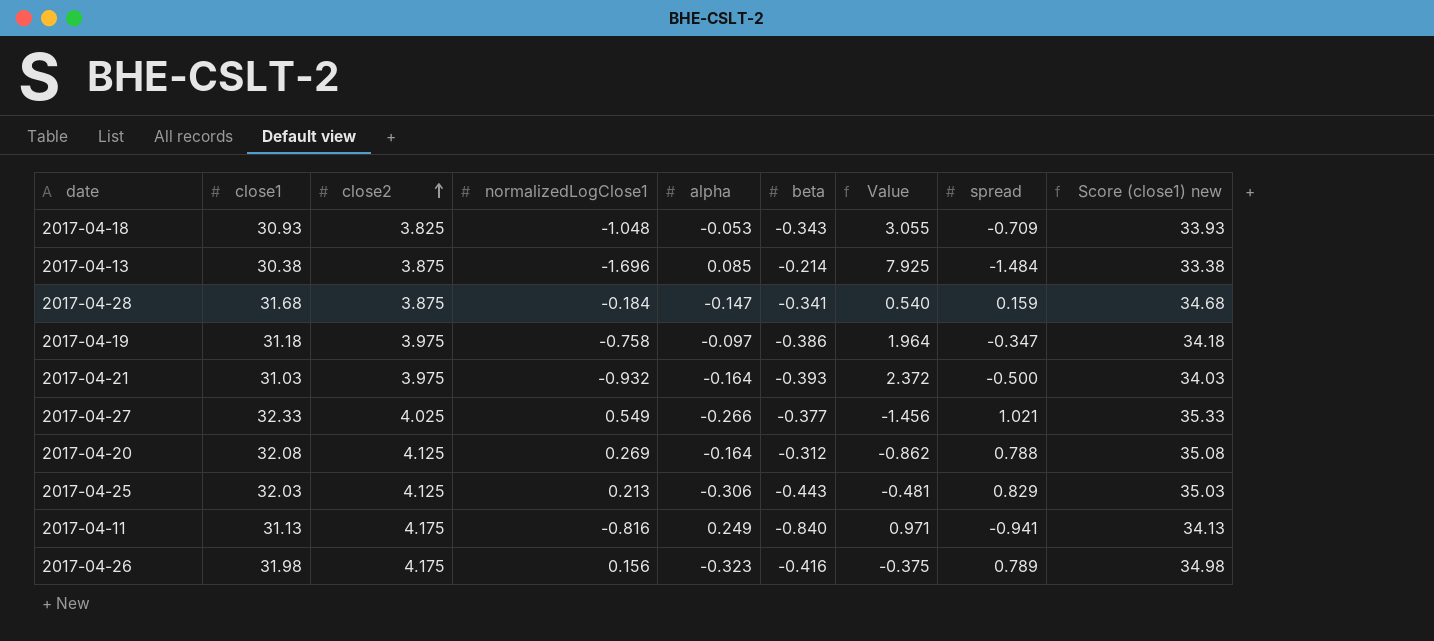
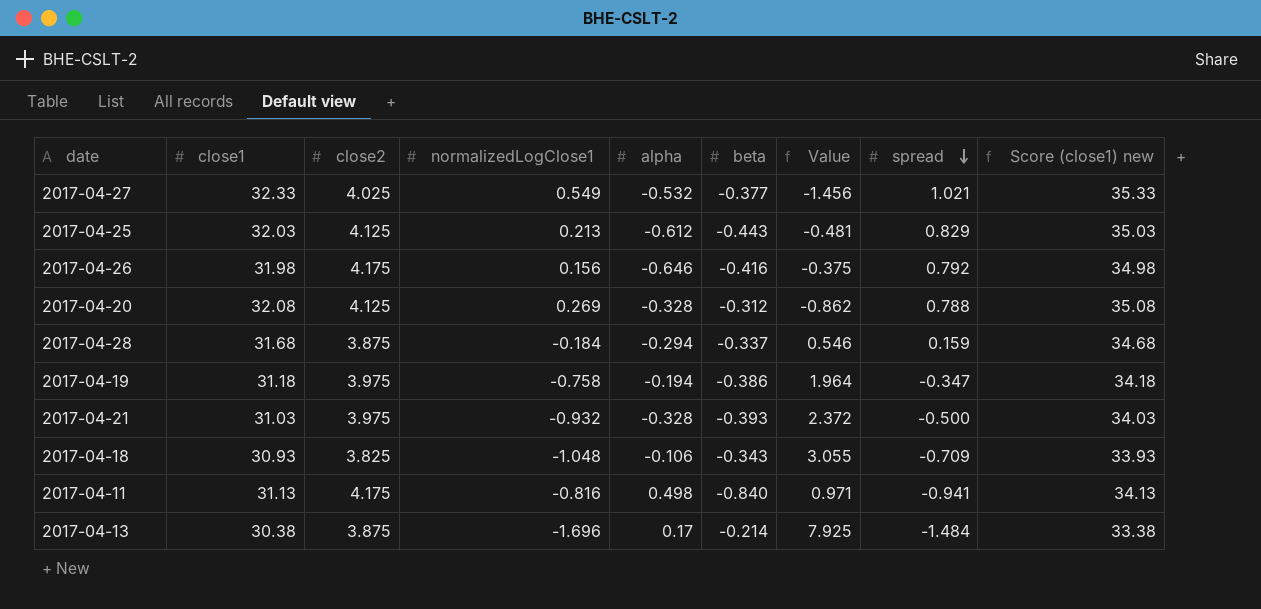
row order: close2 ascending -> spread descending
2017-04-27 | alpha: -0.266 -> -0.532
2017-04-25 | alpha: -0.306 -> -0.612
2017-04-26 | alpha: -0.323 -> -0.646
2017-04-26 | spread: 0.789 -> 0.792
2017-04-20 | alpha: -0.164 -> -0.328
2017-04-28 | alpha: -0.147 -> -0.294
2017-04-28 | beta: -0.341 -> -0.337
2017-04-28 | Value: 0.540 -> 0.546
2017-04-19 | alpha: -0.097 -> -0.194
2017-04-21 | alpha: -0.164 -> -0.328
2017-04-18 | alpha: -0.053 -> -0.106
2017-04-11 | alpha: 0.249 -> 0.498
2017-04-13 | alpha: 0.085 -> 0.17

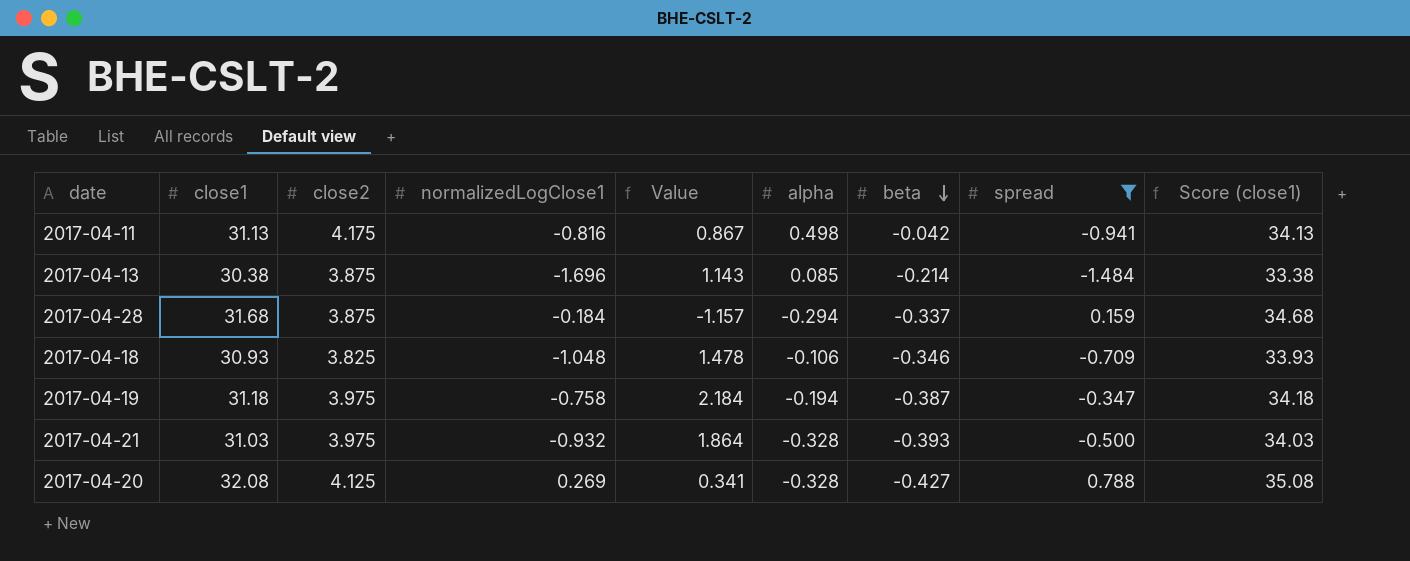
filter: none -> spread <= 0.788
row order: spread descending -> beta descending
column Value | formula: [normalizedLogClose1] / [beta] -> [normalizedLogClose1] / [spread]
column Value | position: 7 -> 5
column name: Score (close1) new -> Score (close1)
2017-04-11 | beta: -0.840 -> -0.042
2017-04-13 | alpha: 0.17 -> 0.085
2017-04-18 | beta: -0.343 -> -0.346
2017-04-19 | beta: -0.386 -> -0.387
2017-04-20 | beta: -0.312 -> -0.427

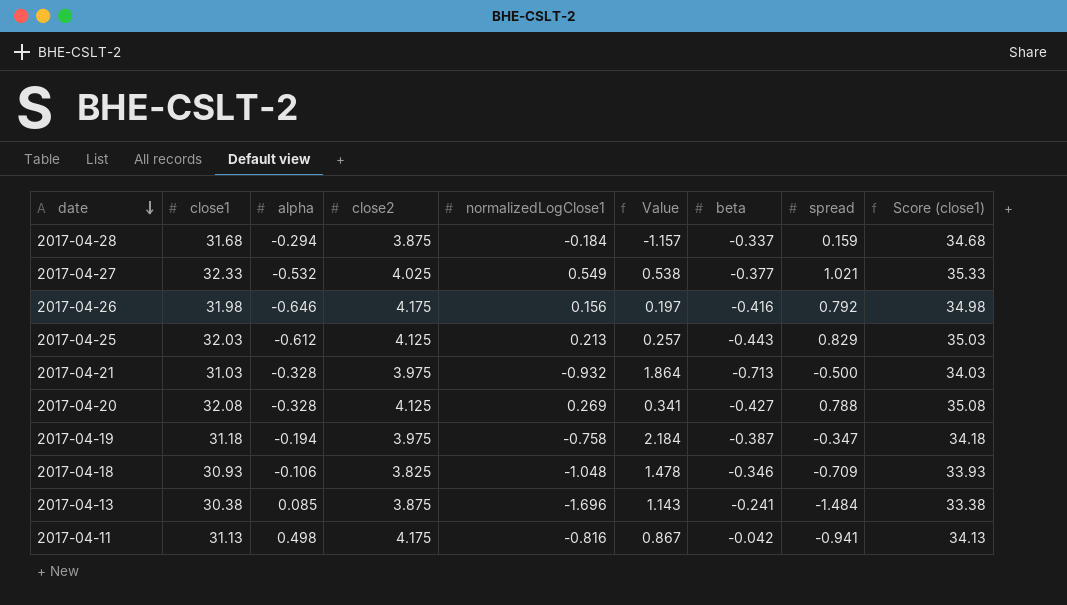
filter: spread <= 0.788 -> none
row order: beta descending -> date descending
column alpha | position: 6 -> 3
2017-04-21 | beta: -0.393 -> -0.713
2017-04-13 | beta: -0.214 -> -0.241

